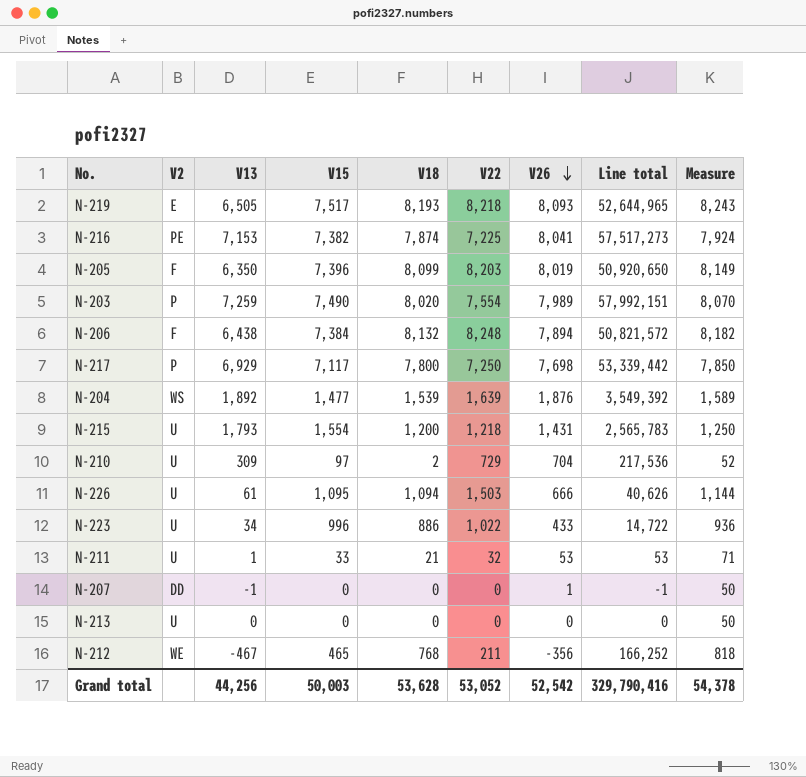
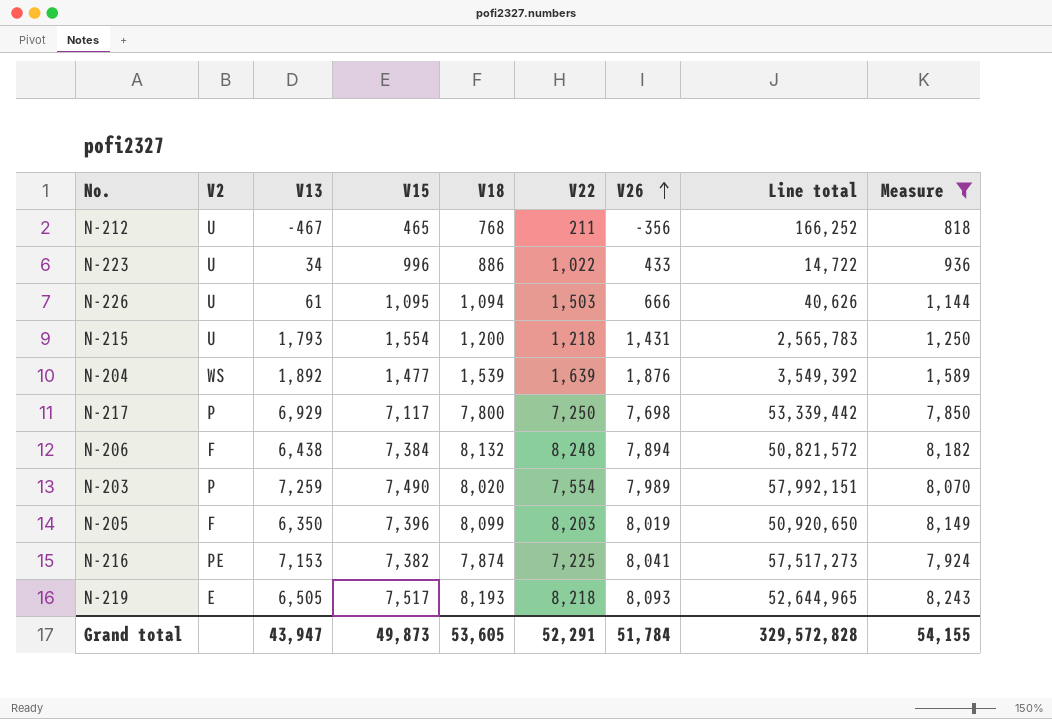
filter: none -> Measure >= 818
row order: V26 descending -> V26 ascending
N-212 | V2: WE -> U
Grand total | V13: 44,256 -> 43,947
Grand total | V15: 50,003 -> 49,873
Grand total | V18: 53,628 -> 53,605
Grand total | V22: 53,052 -> 52,291
Grand total | V26: 52,542 -> 51,784
Grand total | Line total: 329,790,416 -> 329,572,828
Grand total | Measure: 54,378 -> 54,155

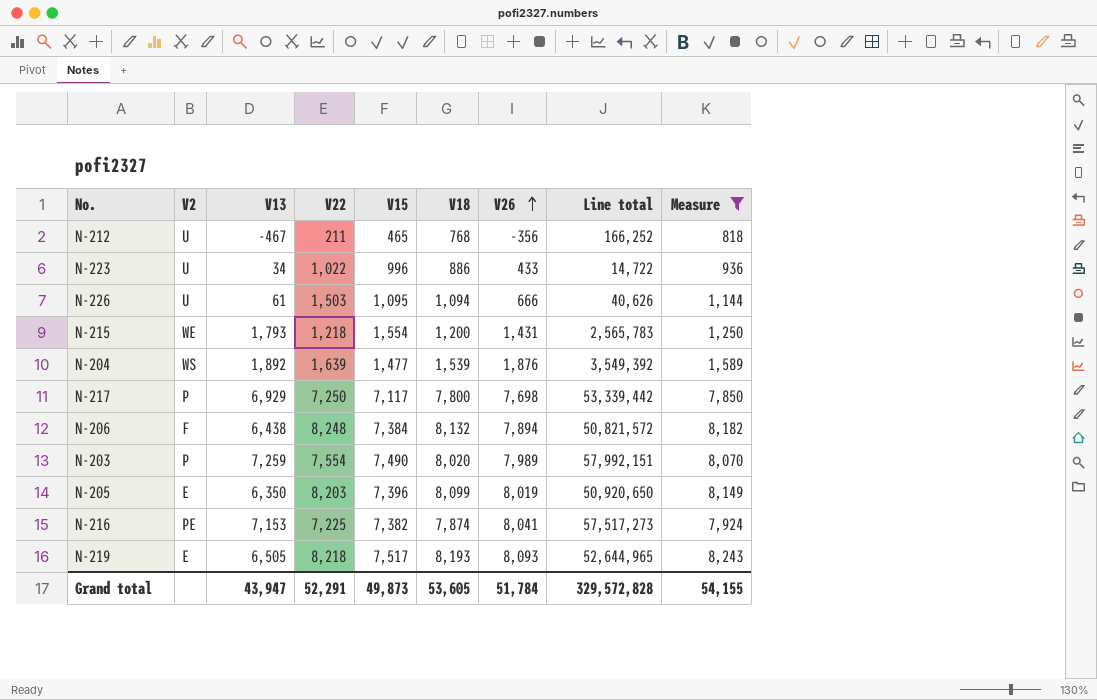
column V22 | position: 6 -> 4
N-215 | V2: U -> WE
N-205 | V2: F -> E

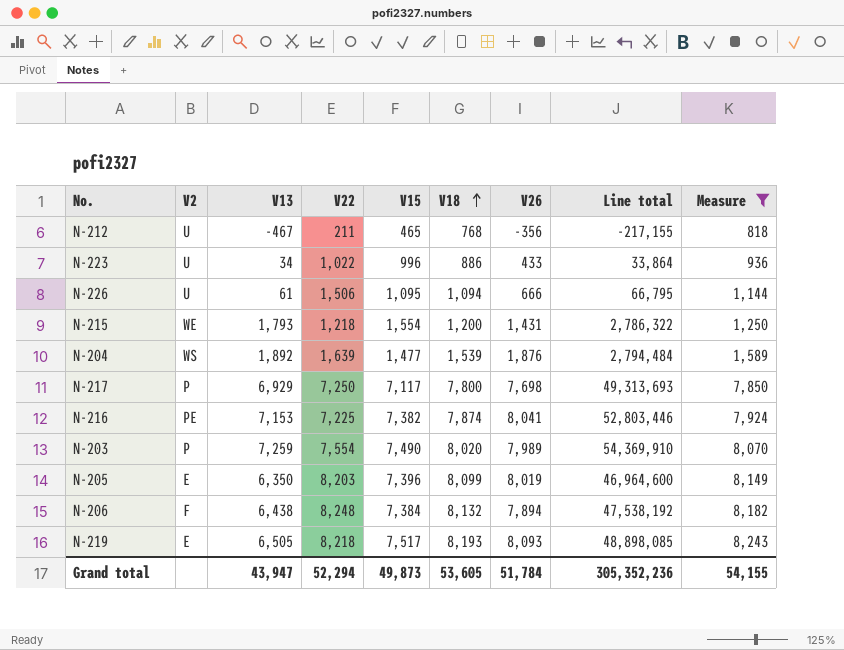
row order: V26 ascending -> V18 ascending
column Line total | formula: [V13] * [V26] -> [V13] * [V15]
N-226 | V22: 1,503 -> 1,506
Grand total | V22: 52,291 -> 52,294
Grand total | Line total: 329,572,828 -> 305,352,236

